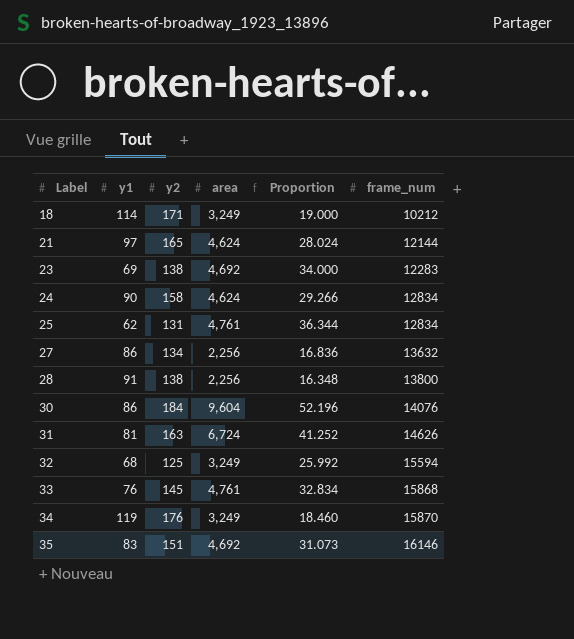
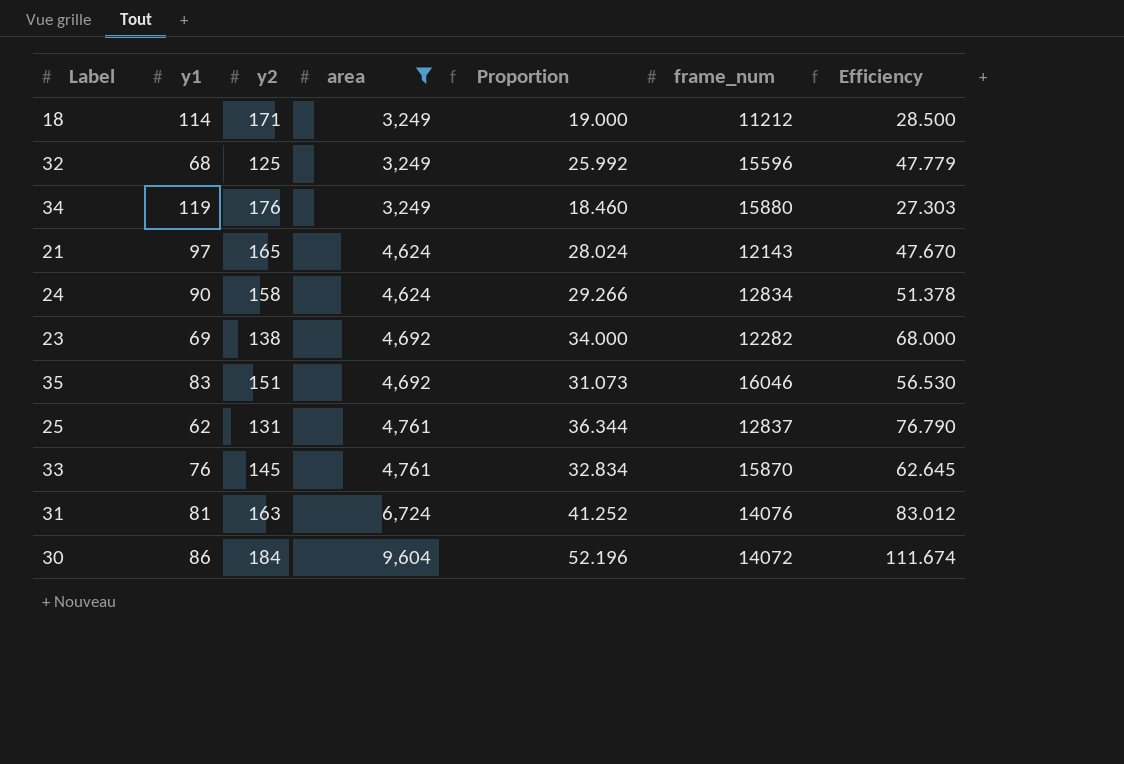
filter: none -> area != 2,256
row order: Label ascending -> area ascending
column Efficiency | formula: none -> [area] / [y1]
18 | frame_num: 10212 -> 11212
32 | frame_num: 15594 -> 15596
34 | frame_num: 15870 -> 15880
21 | frame_num: 12144 -> 12143
23 | frame_num: 12283 -> 12282
35 | frame_num: 16146 -> 16046
25 | frame_num: 12834 -> 12837
33 | frame_num: 15868 -> 15870
31 | frame_num: 14626 -> 14076
30 | frame_num: 14076 -> 14072

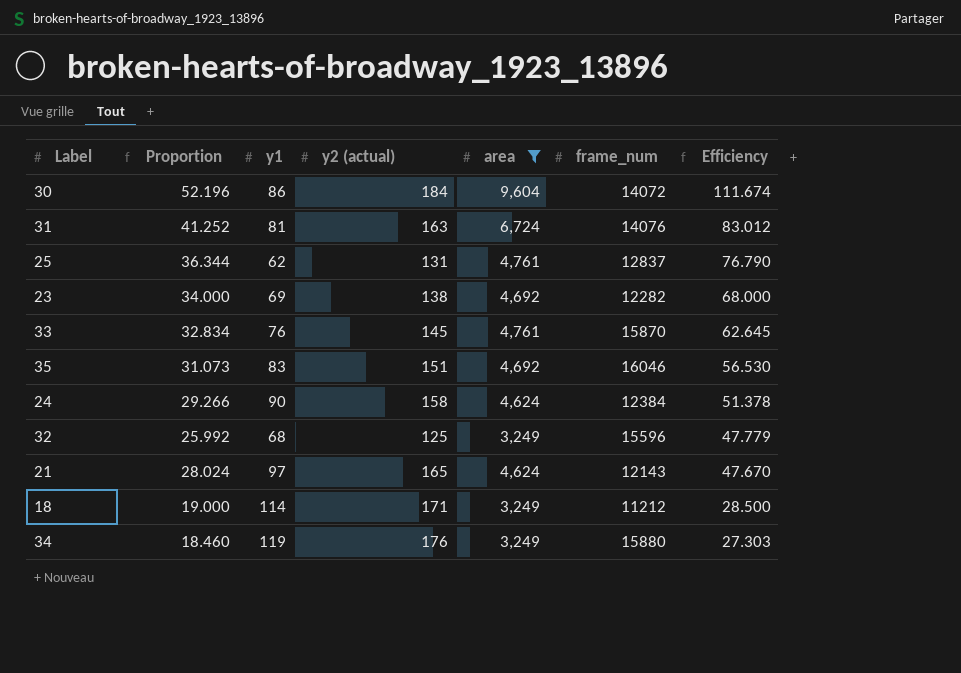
row order: area ascending -> Efficiency descending
column Proportion | position: 5 -> 2
column name: y2 -> y2 (actual)
24 | frame_num: 12834 -> 12384

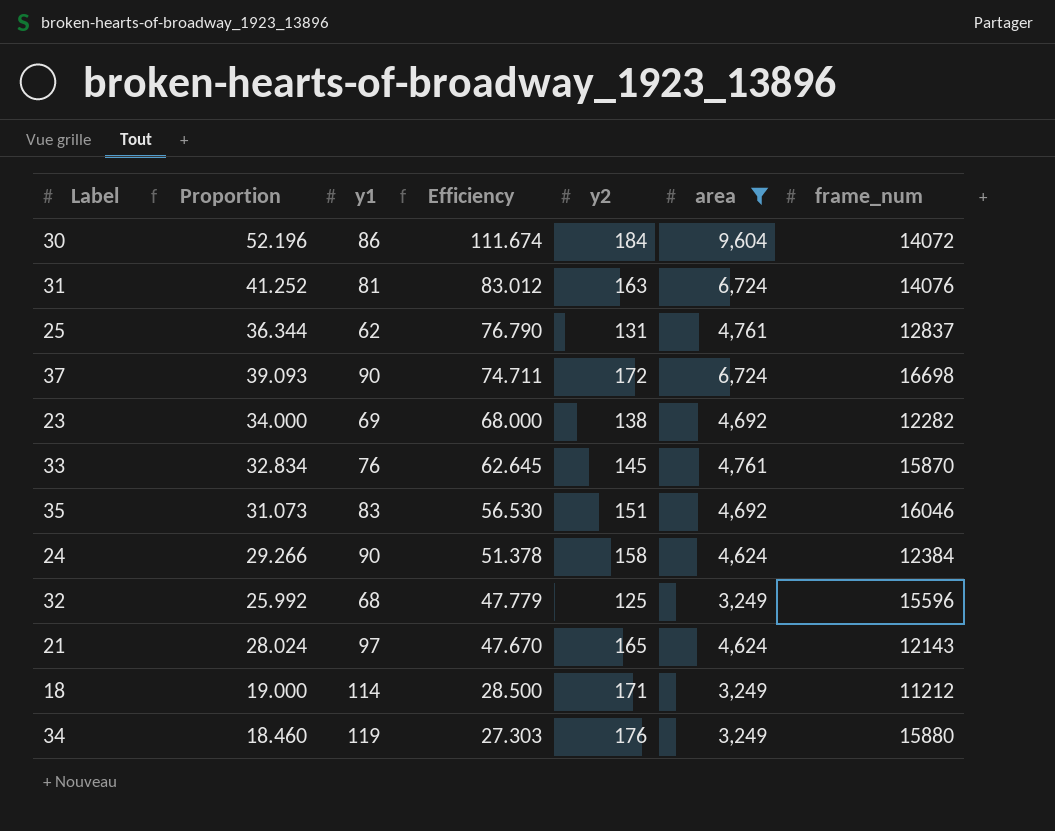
column Efficiency | position: 7 -> 4
column name: y2 (actual) -> y2
row 37: none -> 39.093 | 90 | 74.711 | 172 | 6,724 | 16698

